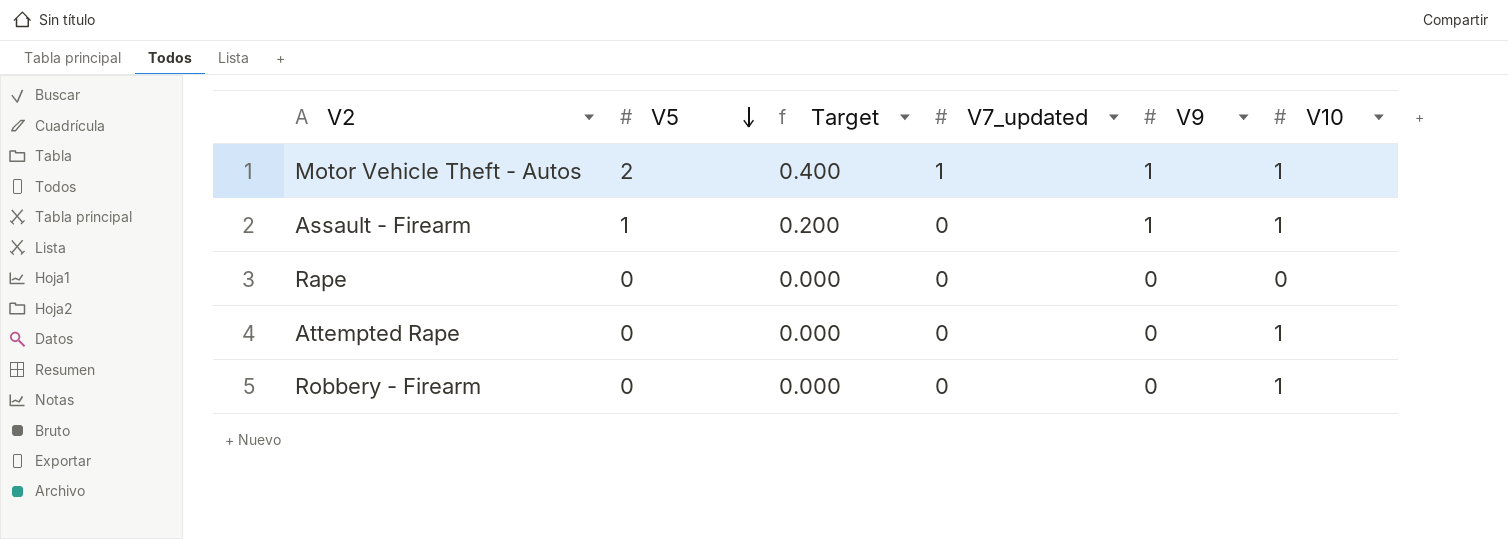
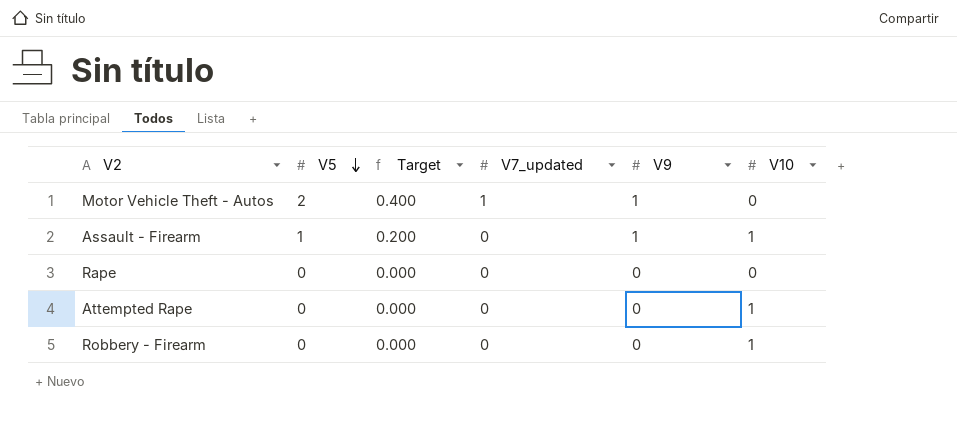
Motor Vehicle Theft - Autos | V10: 1 -> 0

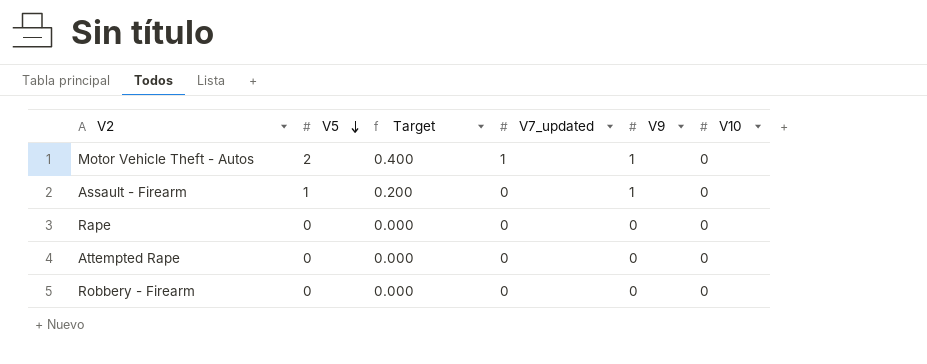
Assault - Firearm | V10: 1 -> 0
Attempted Rape | V10: 1 -> 0
Robbery - Firearm | V10: 1 -> 0

